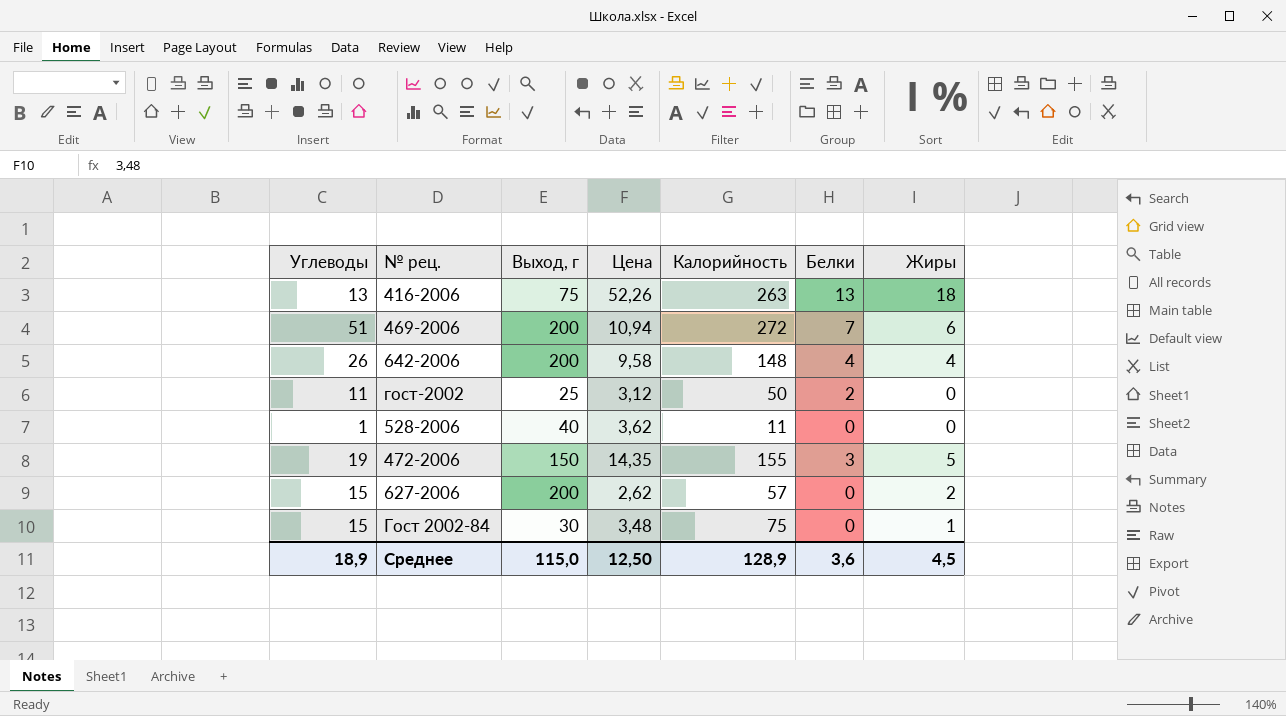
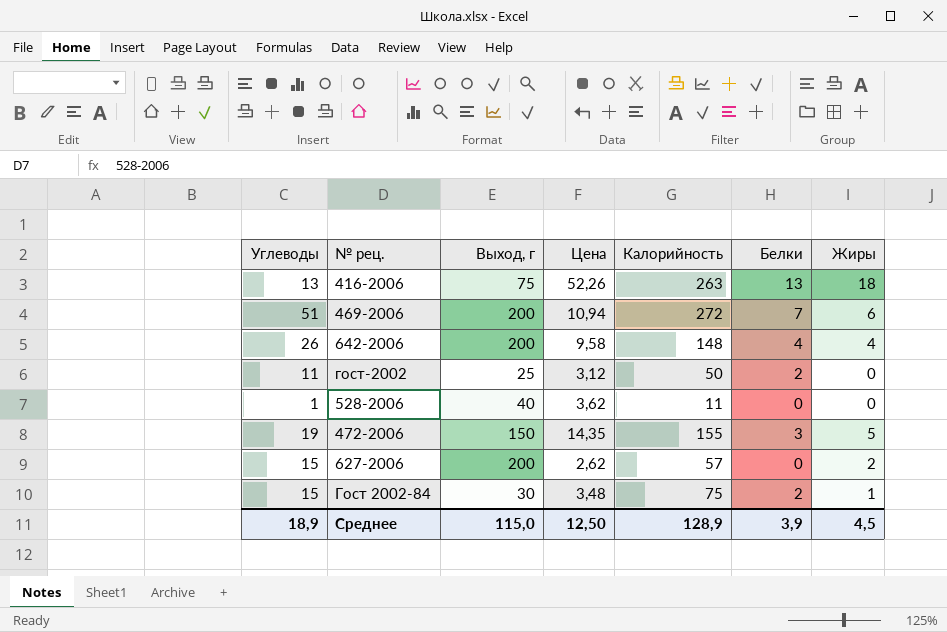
Гост 2002-84 | Белки: 0 -> 2
Среднее | Белки: 3,6 -> 3,9

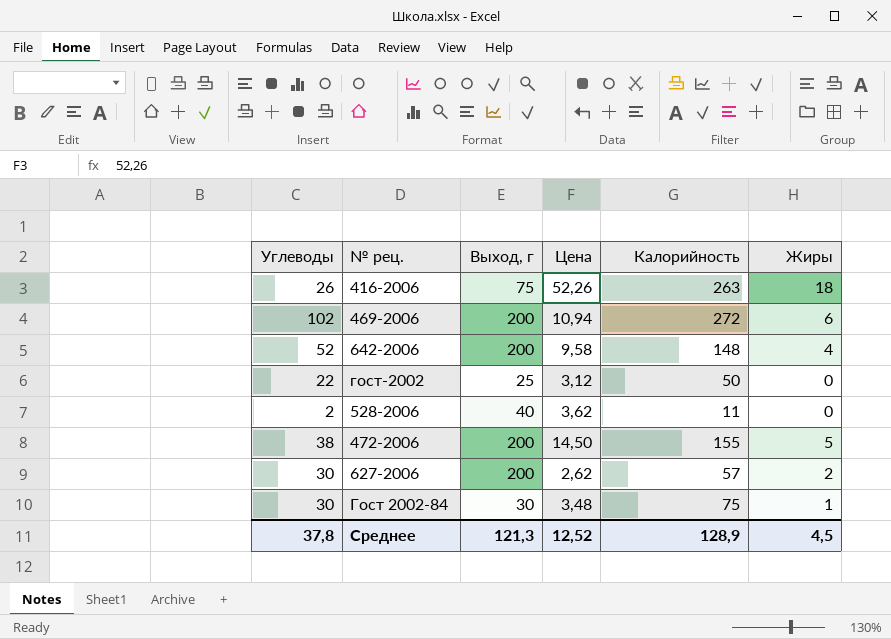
column Белки | position: 6 -> none
416-2006 | Углеводы: 13 -> 26
469-2006 | Углеводы: 51 -> 102
642-2006 | Углеводы: 26 -> 52
гост-2002 | Углеводы: 11 -> 22
528-2006 | Углеводы: 1 -> 2
472-2006 | Углеводы: 19 -> 38
472-2006 | Выход, г: 150 -> 200
472-2006 | Цена: 14,35 -> 14,50
627-2006 | Углеводы: 15 -> 30
Гост 2002-84 | Углеводы: 15 -> 30
Среднее | Углеводы: 18,9 -> 37,8
Среднее | Выход, г: 115,0 -> 121,3
Среднее | Цена: 12,50 -> 12,52

